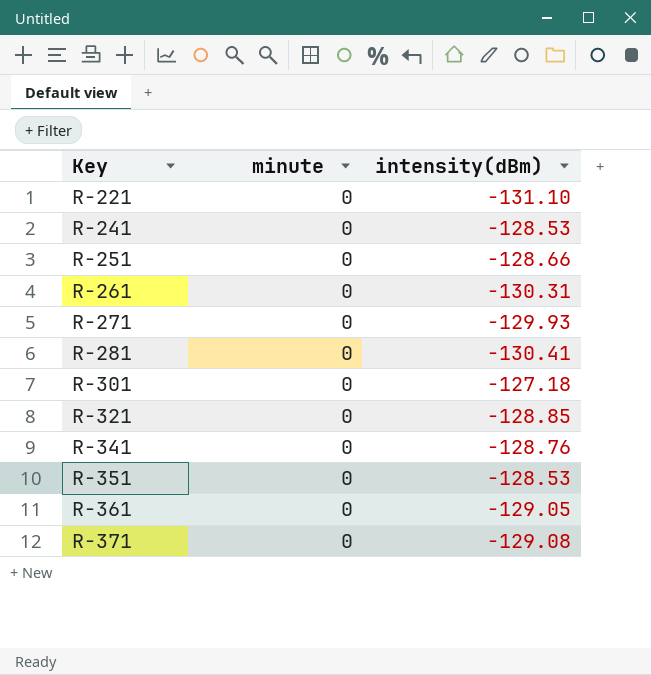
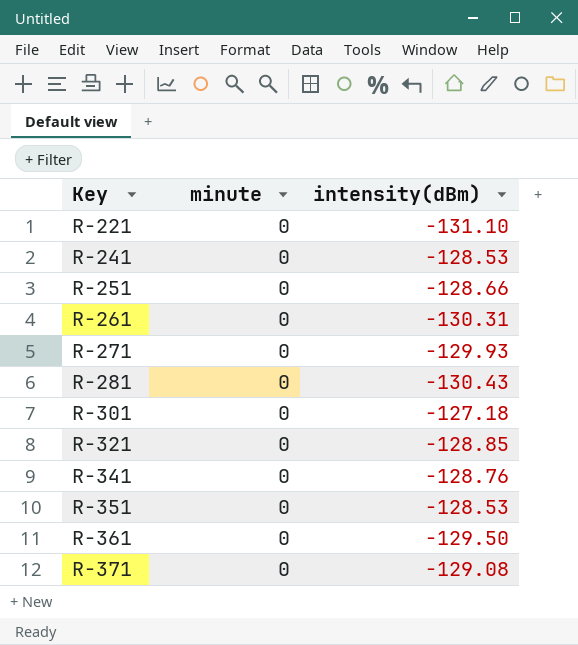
R-281 | intensity(dBm): -130.41 -> -130.43
R-361 | intensity(dBm): -129.05 -> -129.50

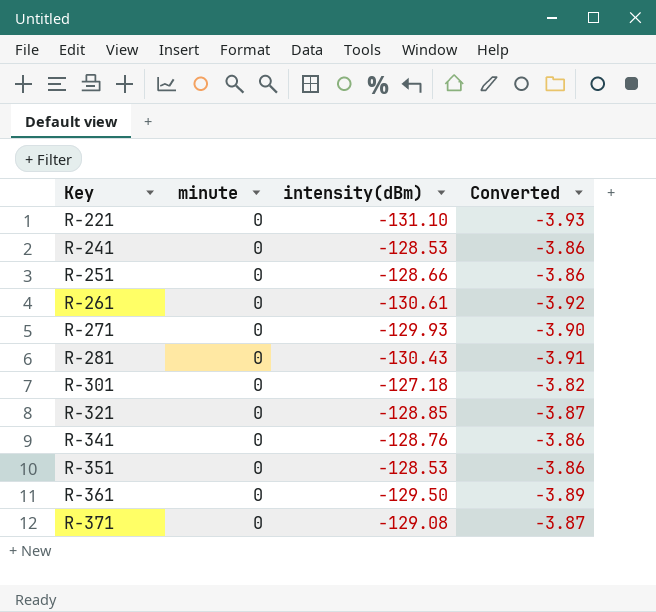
column Converted | formula: none -> [intensity(dBm)] * 0.03
R-261 | intensity(dBm): -130.31 -> -130.61

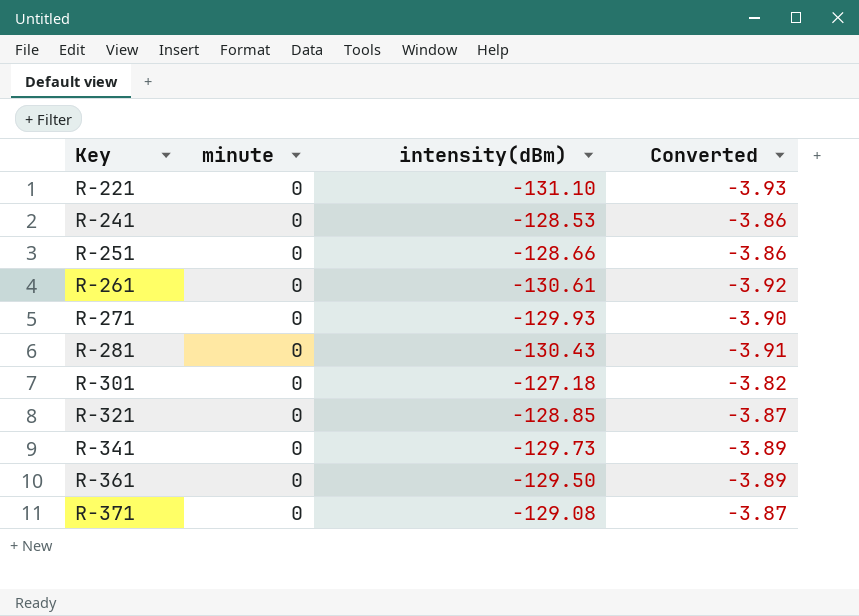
row R-351: 0 | -128.53 | -3.86 -> none
R-341 | intensity(dBm): -128.76 -> -129.73
R-341 | Converted: -3.86 -> -3.89

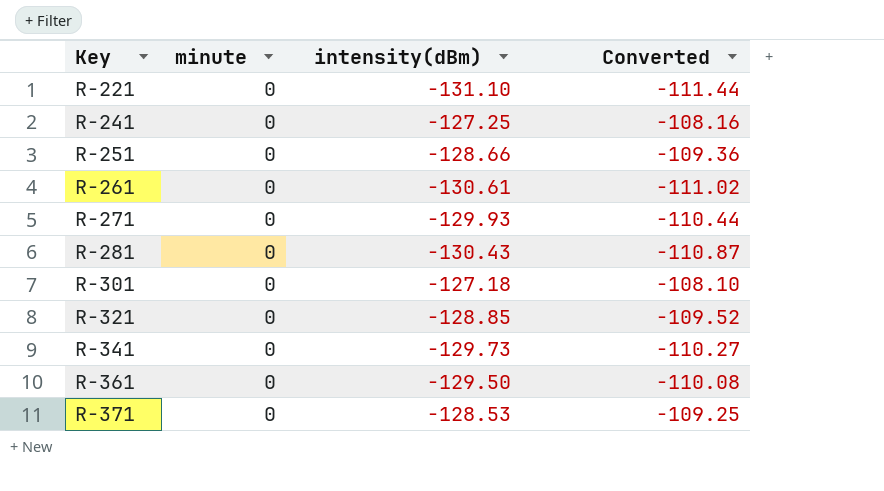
column Converted | formula: [intensity(dBm)] * 0.03 -> [intensity(dBm)] * 0.85
R-241 | intensity(dBm): -128.53 -> -127.25
R-371 | intensity(dBm): -129.08 -> -128.53

